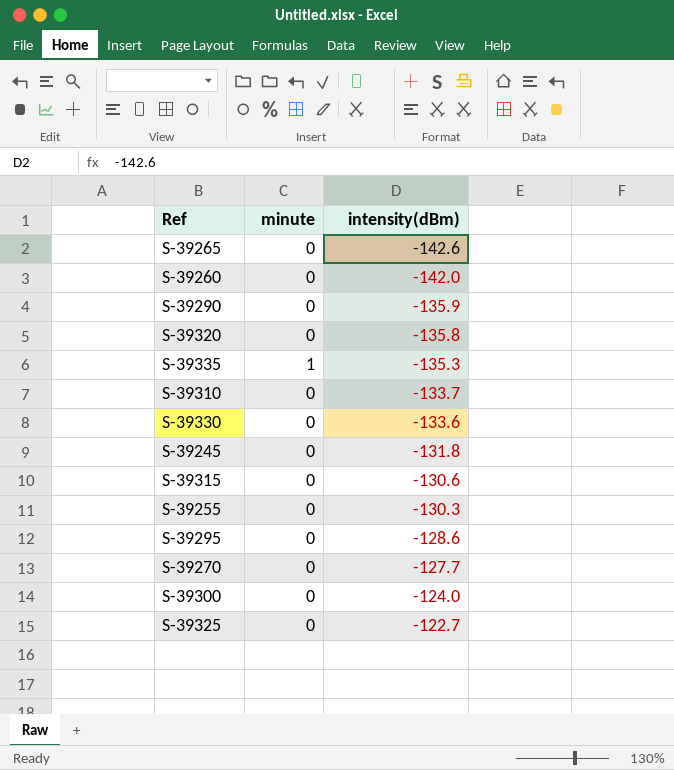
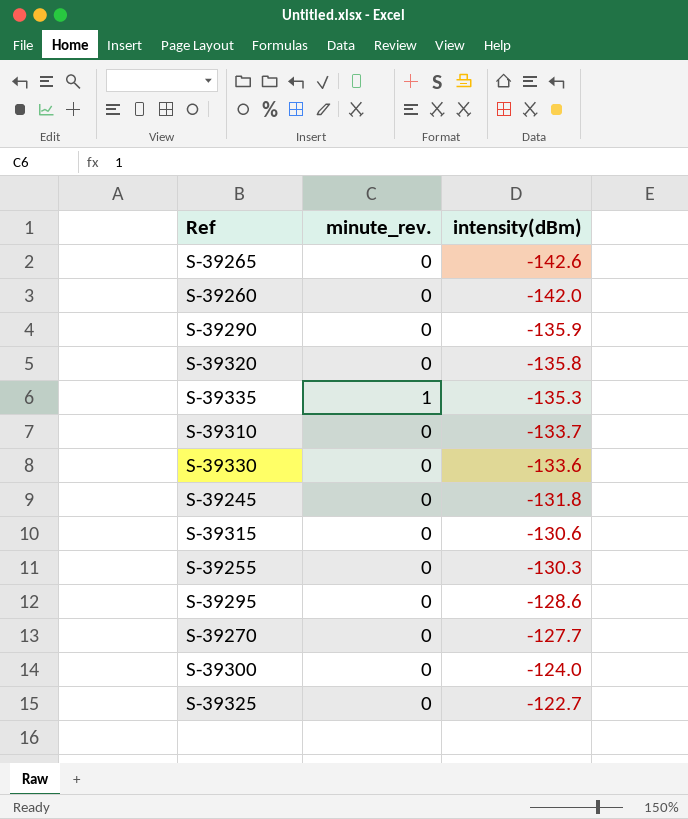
column name: minute -> minute_rev.

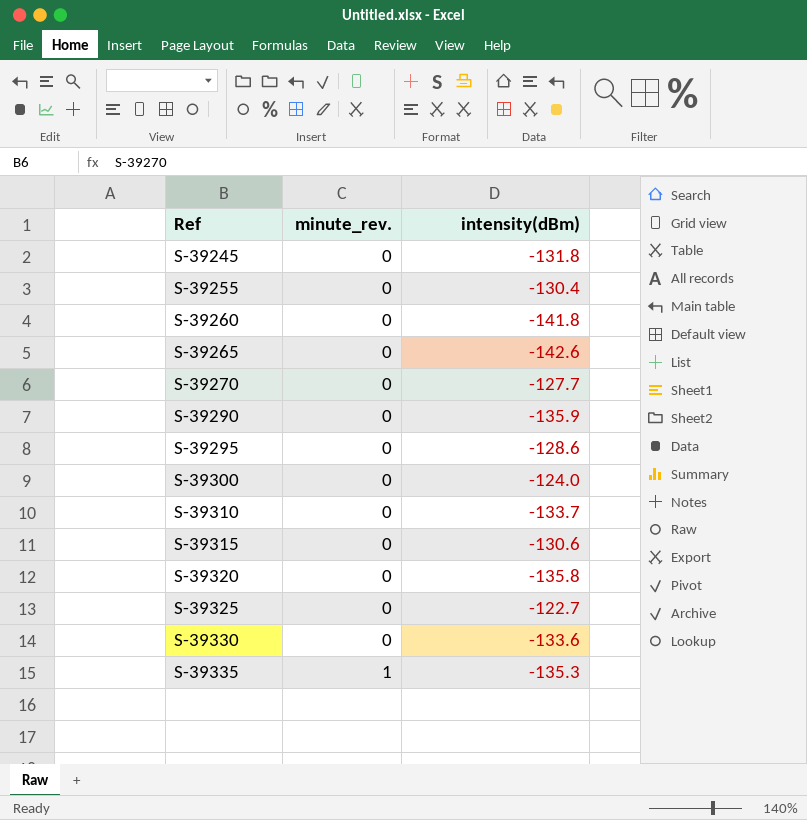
row order: intensity(dBm) ascending -> Ref ascending
S-39255 | intensity(dBm): -130.3 -> -130.4
S-39260 | intensity(dBm): -142.0 -> -141.8

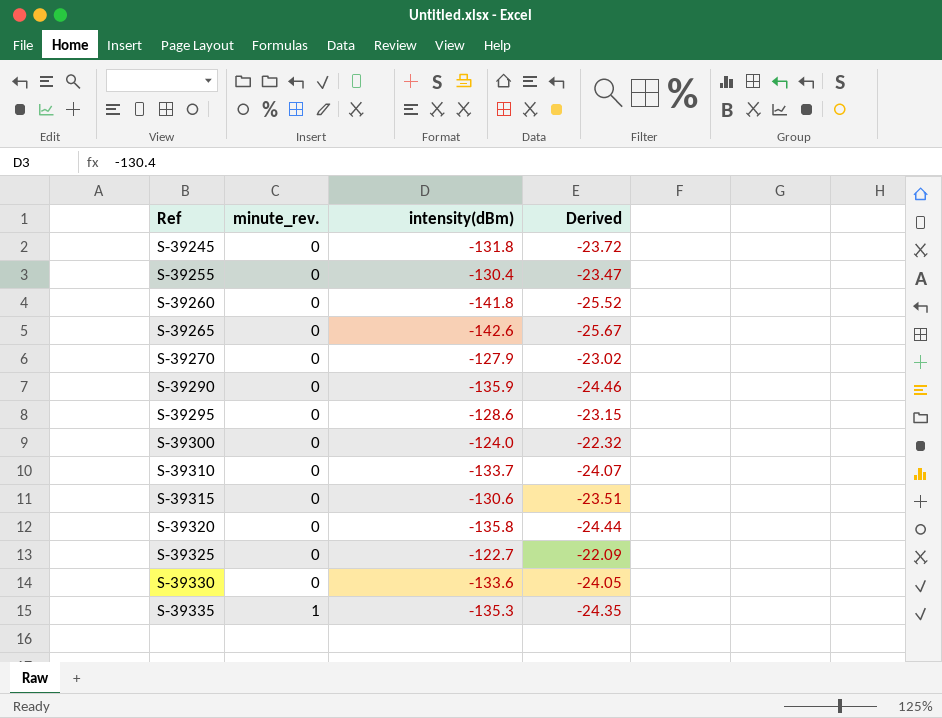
column Derived | formula: none -> [intensity(dBm)] * 0.18
S-39270 | intensity(dBm): -127.7 -> -127.9

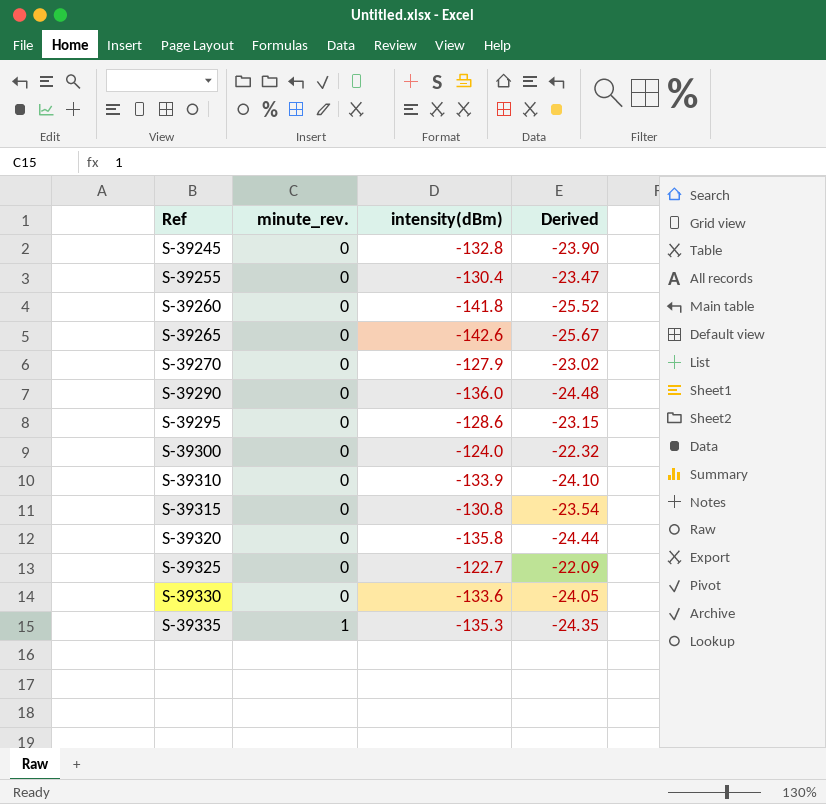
S-39245 | intensity(dBm): -131.8 -> -132.8
S-39245 | Derived: -23.72 -> -23.90
S-39290 | intensity(dBm): -135.9 -> -136.0
S-39290 | Derived: -24.46 -> -24.48
S-39310 | intensity(dBm): -133.7 -> -133.9
S-39310 | Derived: -24.07 -> -24.10
S-39315 | intensity(dBm): -130.6 -> -130.8
S-39315 | Derived: -23.51 -> -23.54

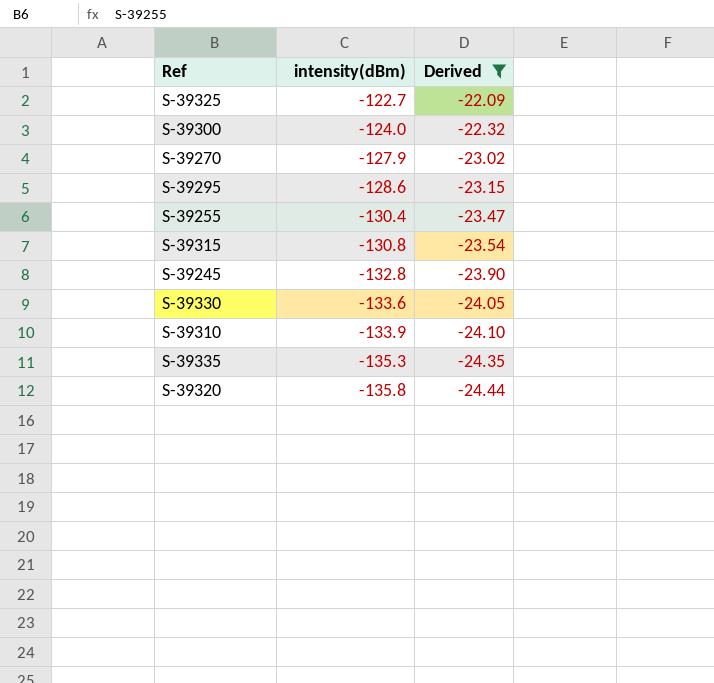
filter: none -> Derived >= -24.44
row order: Ref ascending -> intensity(dBm) descending
column minute_rev. | position: 2 -> none

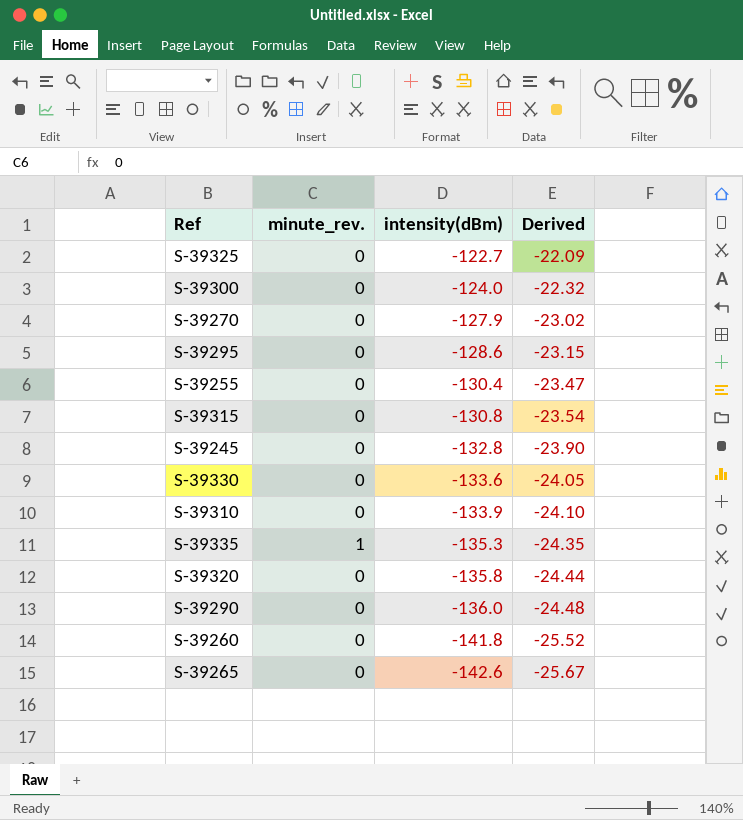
filter: Derived >= -24.44 -> none
column minute_rev. | position: none -> 2

